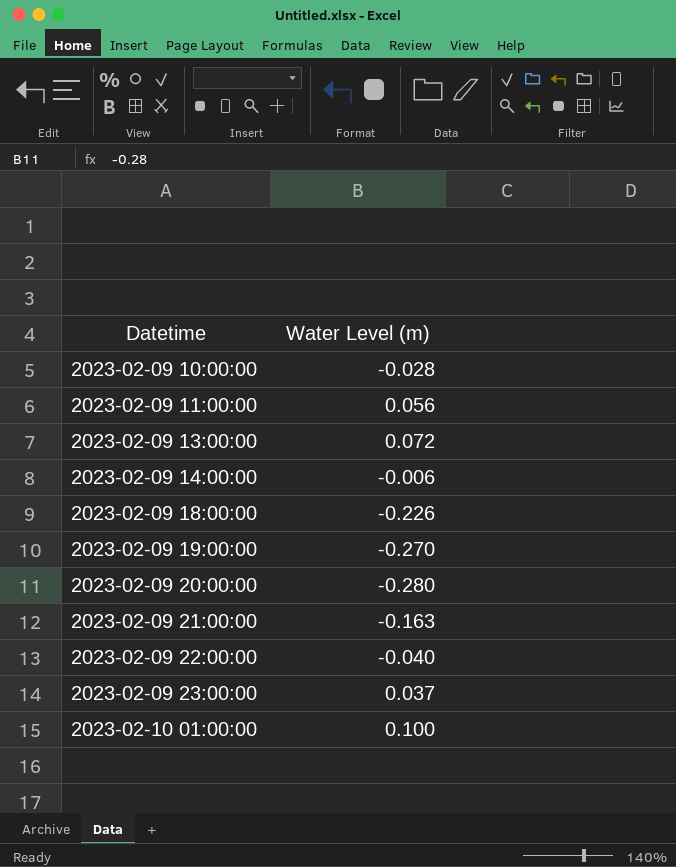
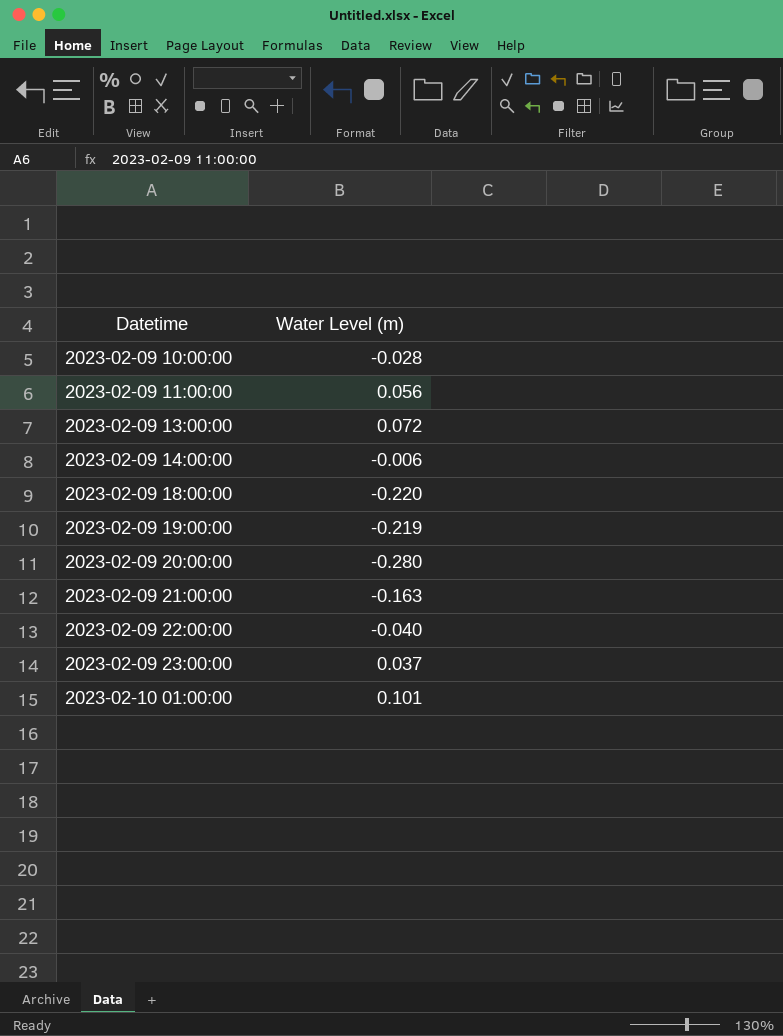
2023-02-09 18:00:00 | Water Level (m): -0.226 -> -0.220
2023-02-09 19:00:00 | Water Level (m): -0.270 -> -0.219
2023-02-10 01:00:00 | Water Level (m): 0.100 -> 0.101

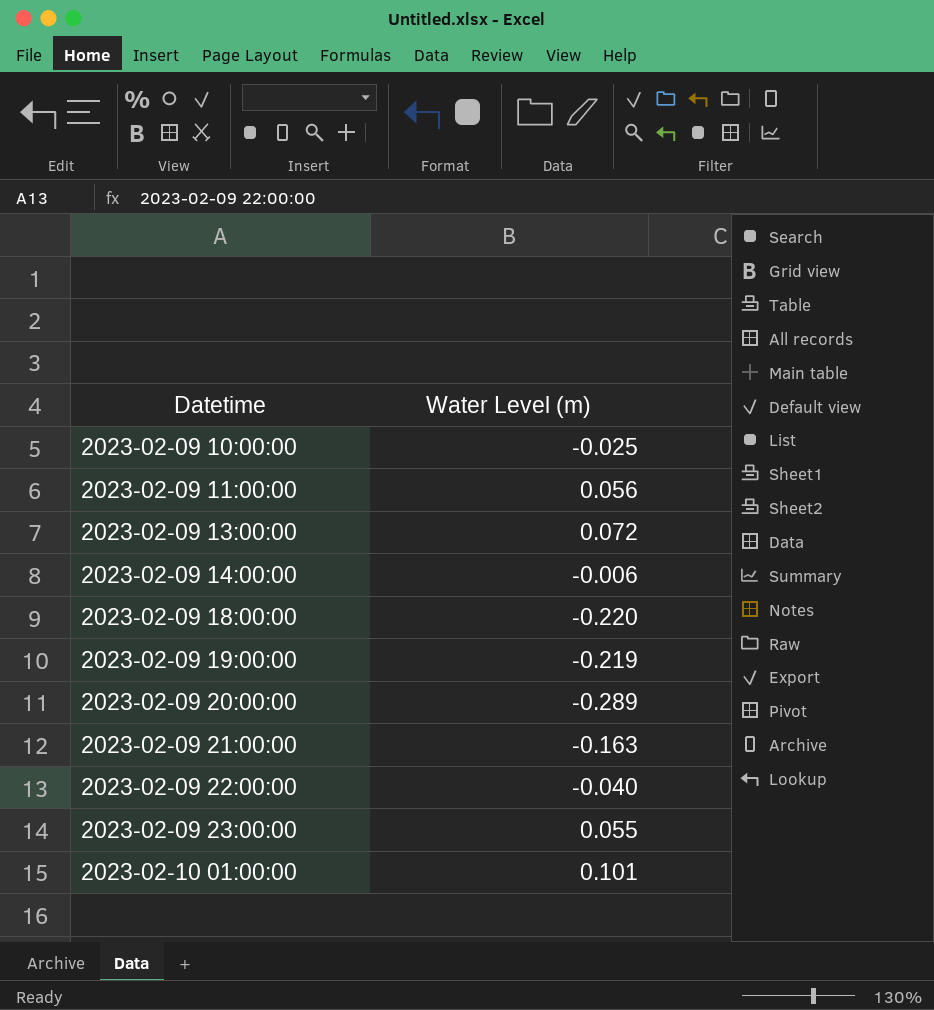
2023-02-09 10:00:00 | Water Level (m): -0.028 -> -0.025
2023-02-09 20:00:00 | Water Level (m): -0.280 -> -0.289
2023-02-09 23:00:00 | Water Level (m): 0.037 -> 0.055

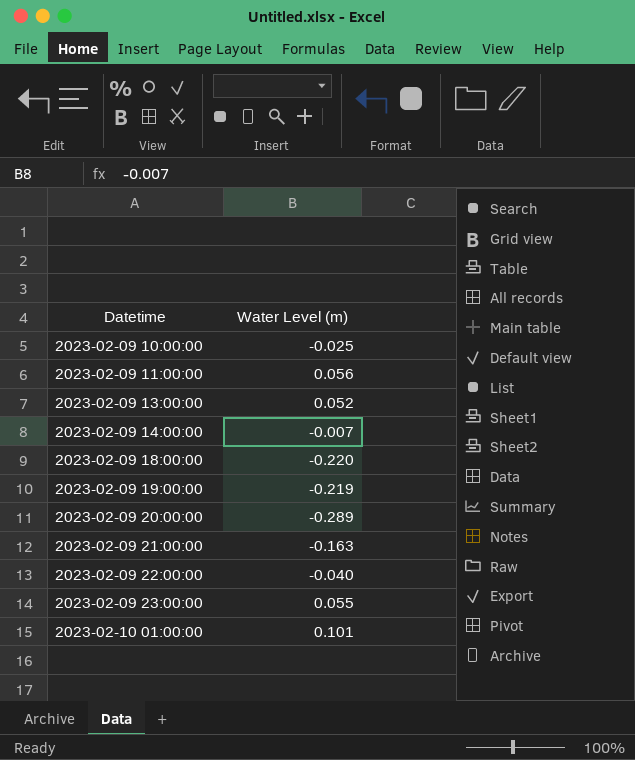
2023-02-09 13:00:00 | Water Level (m): 0.072 -> 0.052
2023-02-09 14:00:00 | Water Level (m): -0.006 -> -0.007

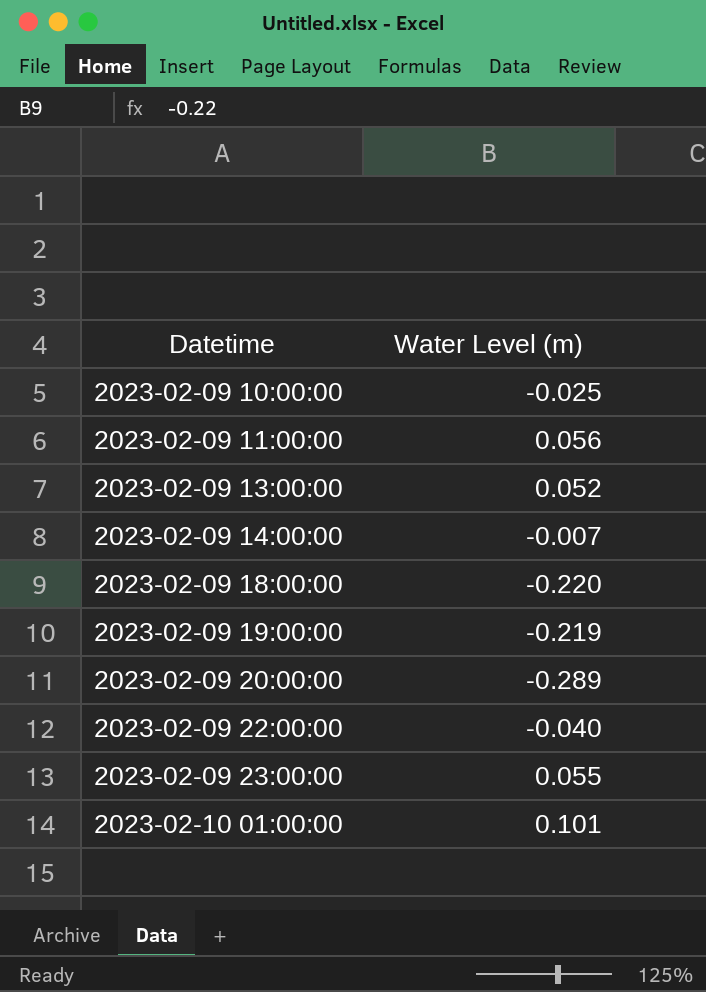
row 2023-02-09 21:00:00: -0.163 -> none

